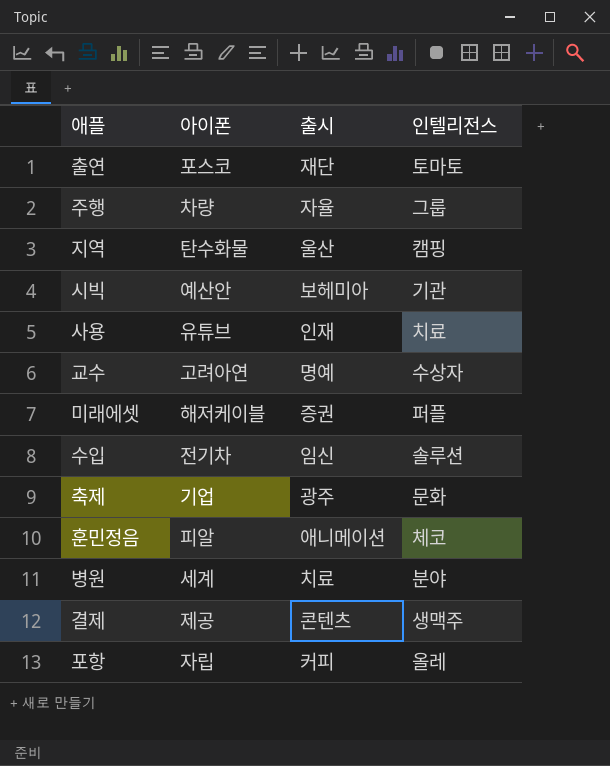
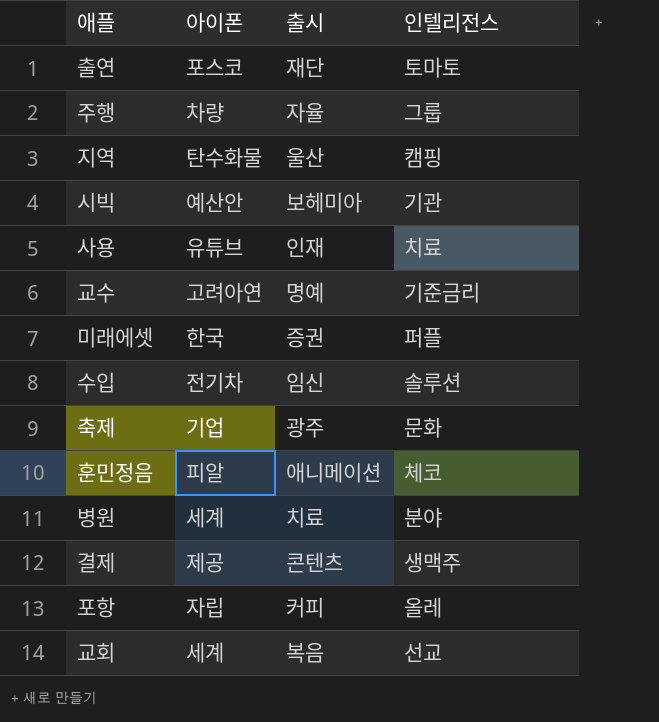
교수 | 인텔리전스: 수상자 -> 기준금리
미래에셋 | 아이폰: 해저케이블 -> 한국
row 교회: none -> 세계 | 복음 | 선교

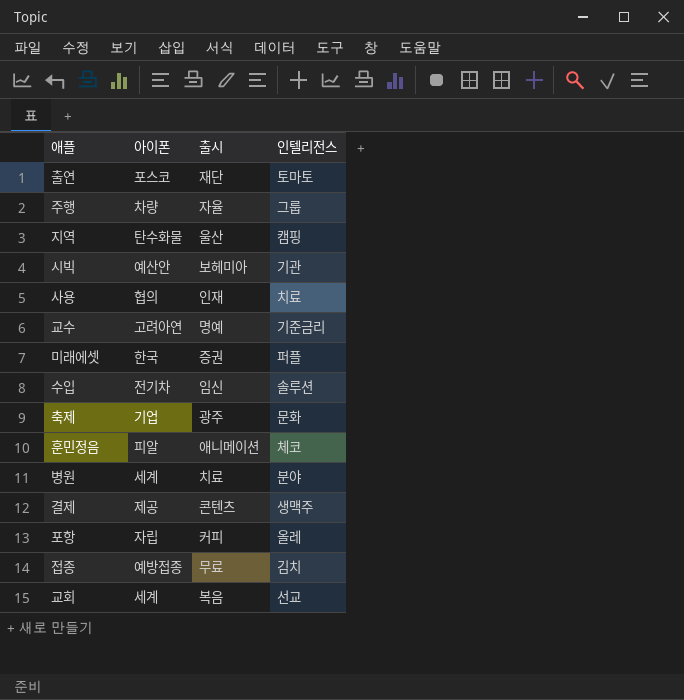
사용 | 아이폰: 유튜브 -> 협의
row 접종: none -> 예방접종 | 무료 | 김치

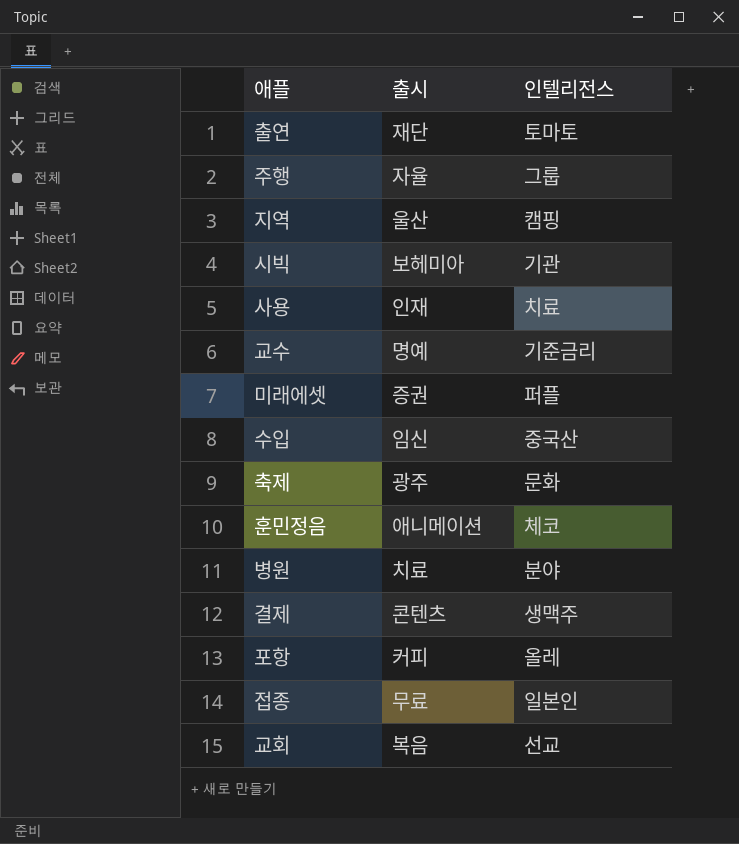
column 아이폰 | position: 2 -> none
수입 | 인텔리전스: 솔루션 -> 중국산
접종 | 인텔리전스: 김치 -> 일본인

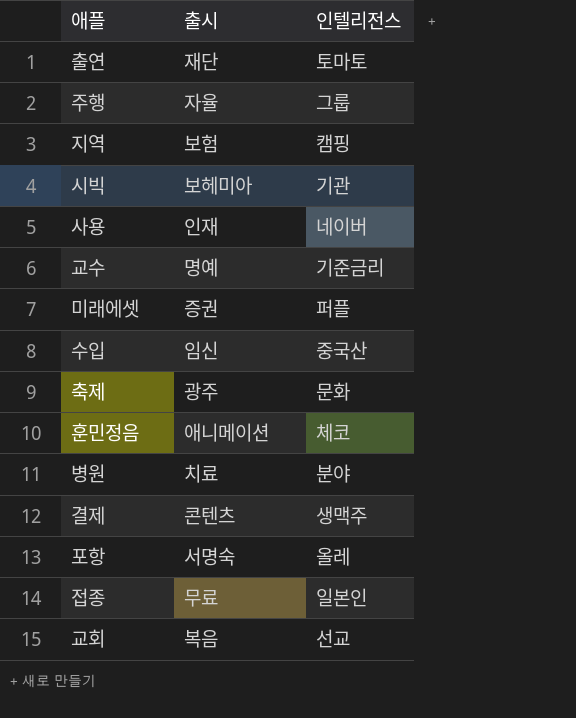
지역 | 출시: 울산 -> 보험
사용 | 인텔리전스: 치료 -> 네이버
포항 | 출시: 커피 -> 서명숙

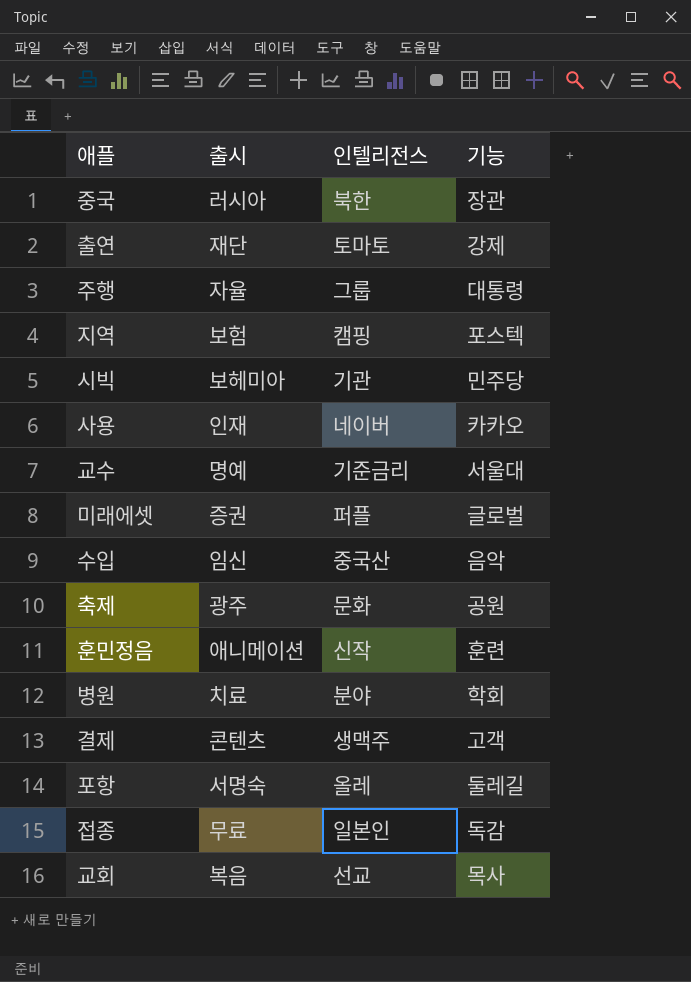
column 기능 | position: none -> 4
row 중국: none -> 러시아 | 북한 | 장관
훈민정음 | 인텔리전스: 체코 -> 신작

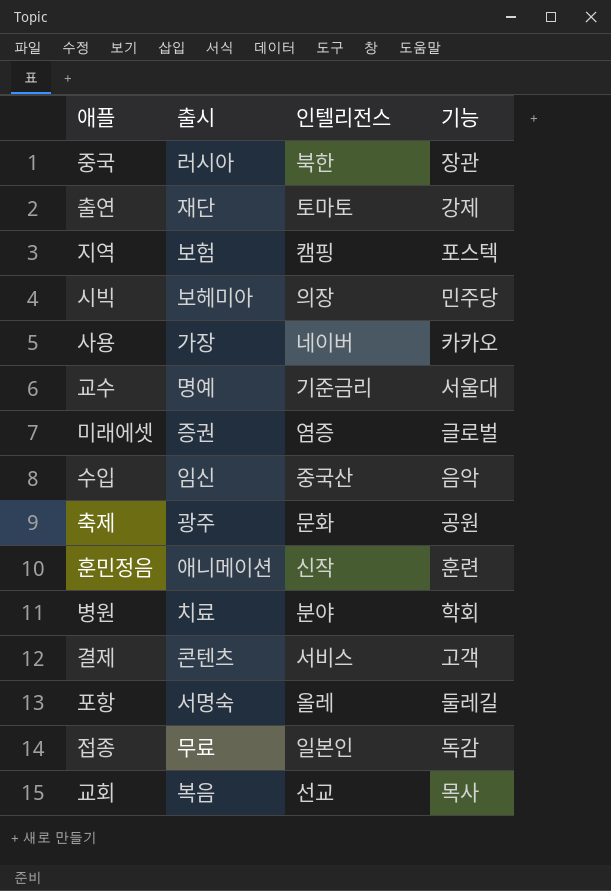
row 주행: 자율 | 그룹 | 대통령 -> none
시빅 | 인텔리전스: 기관 -> 의장
사용 | 출시: 인재 -> 가장
미래에셋 | 인텔리전스: 퍼플 -> 염증
결제 | 인텔리전스: 생맥주 -> 서비스

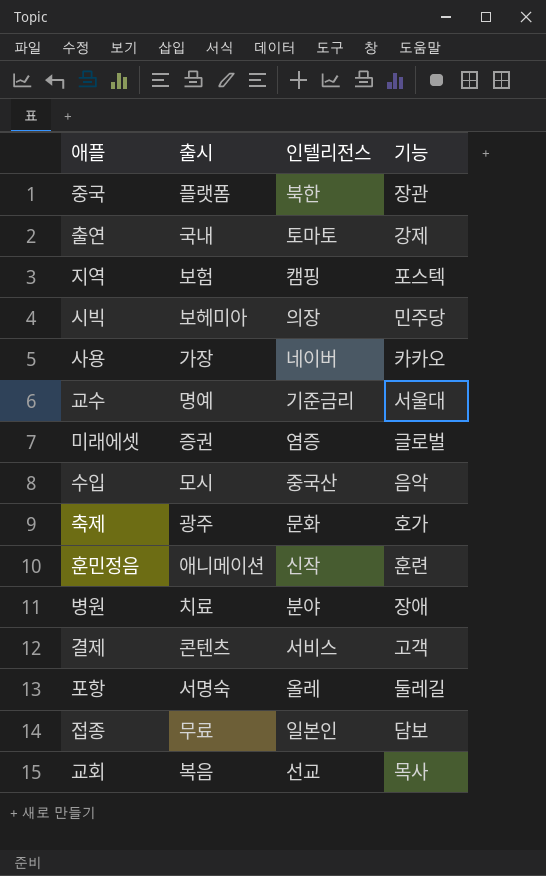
중국 | 출시: 러시아 -> 플랫폼
출연 | 출시: 재단 -> 국내
수입 | 출시: 임신 -> 모시
축제 | 기능: 공원 -> 호가
병원 | 기능: 학회 -> 장애
접종 | 기능: 독감 -> 담보

